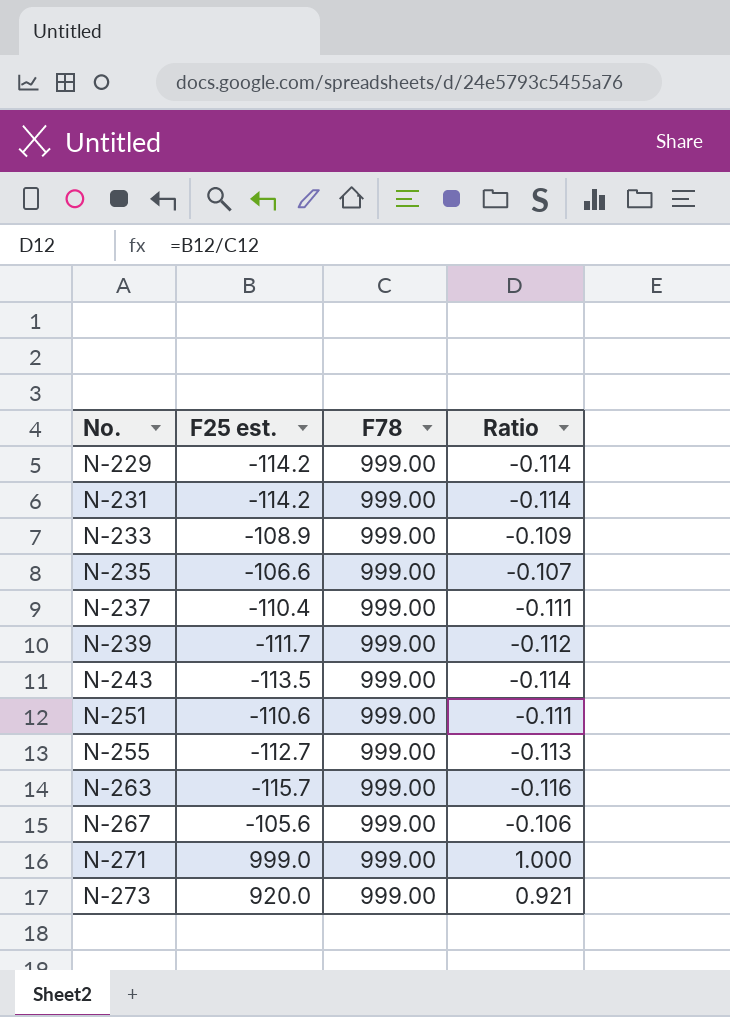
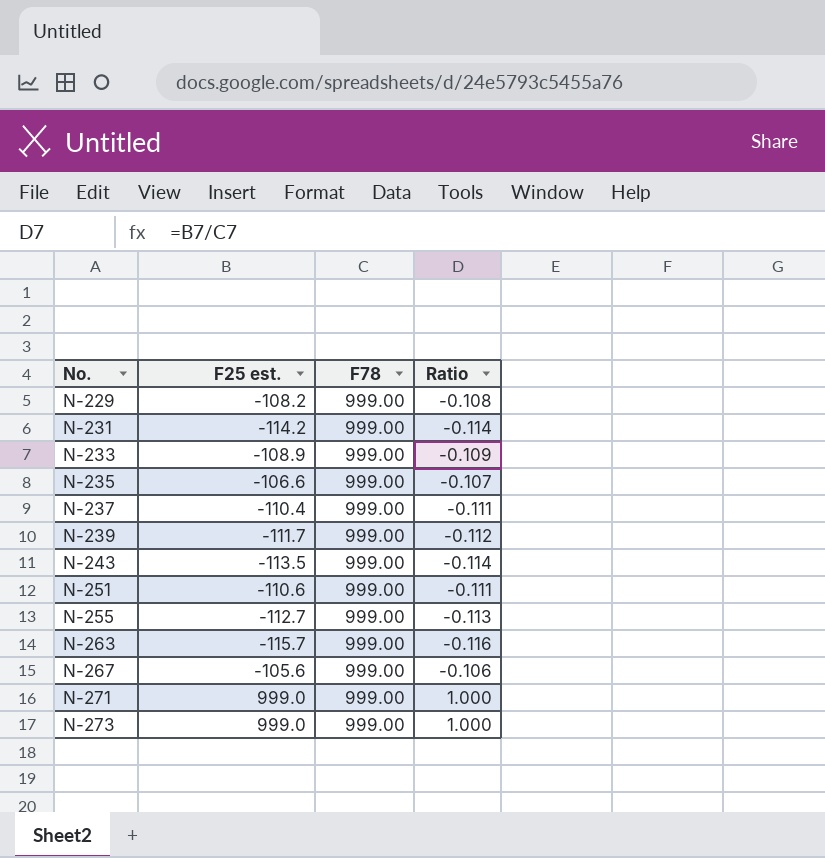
N-229 | F25 est.: -114.2 -> -108.2
N-229 | Ratio: -0.114 -> -0.108
N-273 | F25 est.: 920.0 -> 999.0
N-273 | Ratio: 0.921 -> 1.000

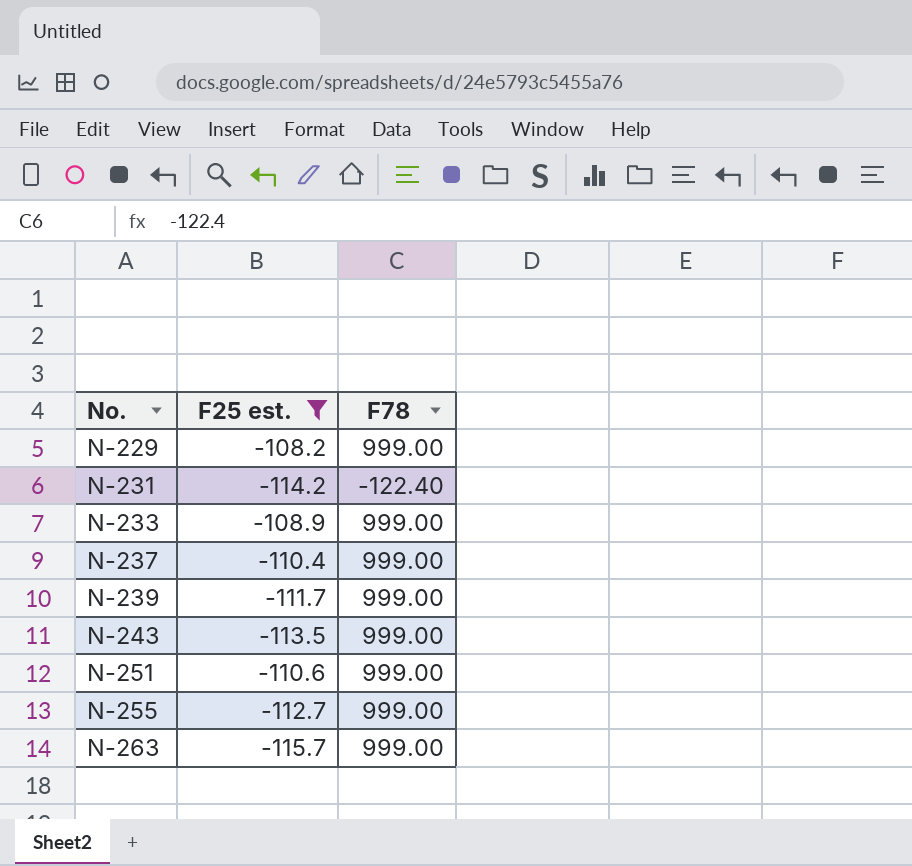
filter: none -> F25 est. <= -108.2
column Ratio | formula: [F25 est.] / [F78] -> none
N-231 | F78: 999.00 -> -122.40

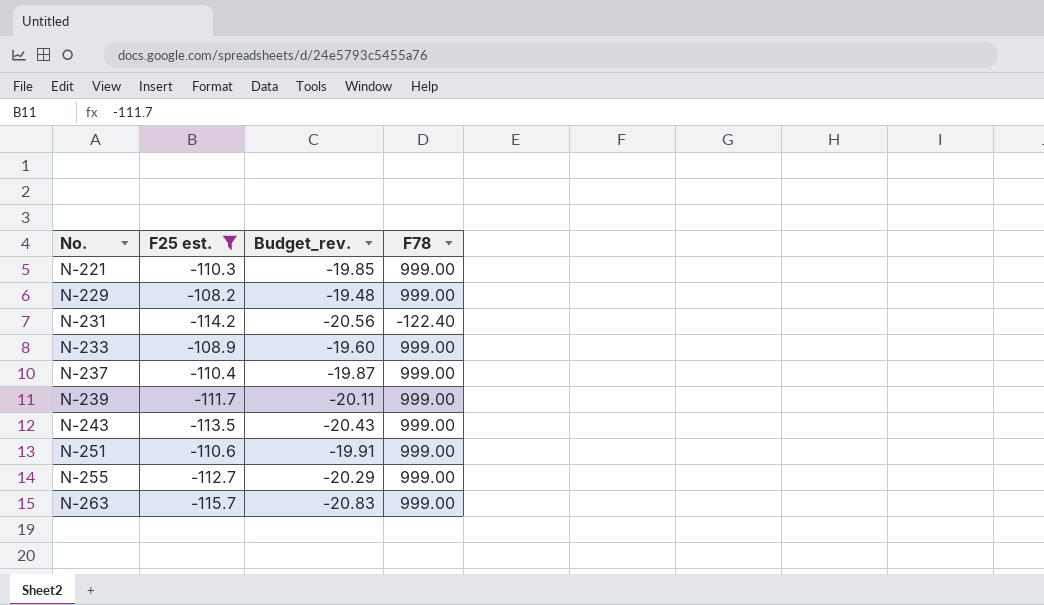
column Budget_rev. | formula: none -> [F25 est.] * 0.18
row N-221: none -> -110.3 | -19.85 | 999.00

